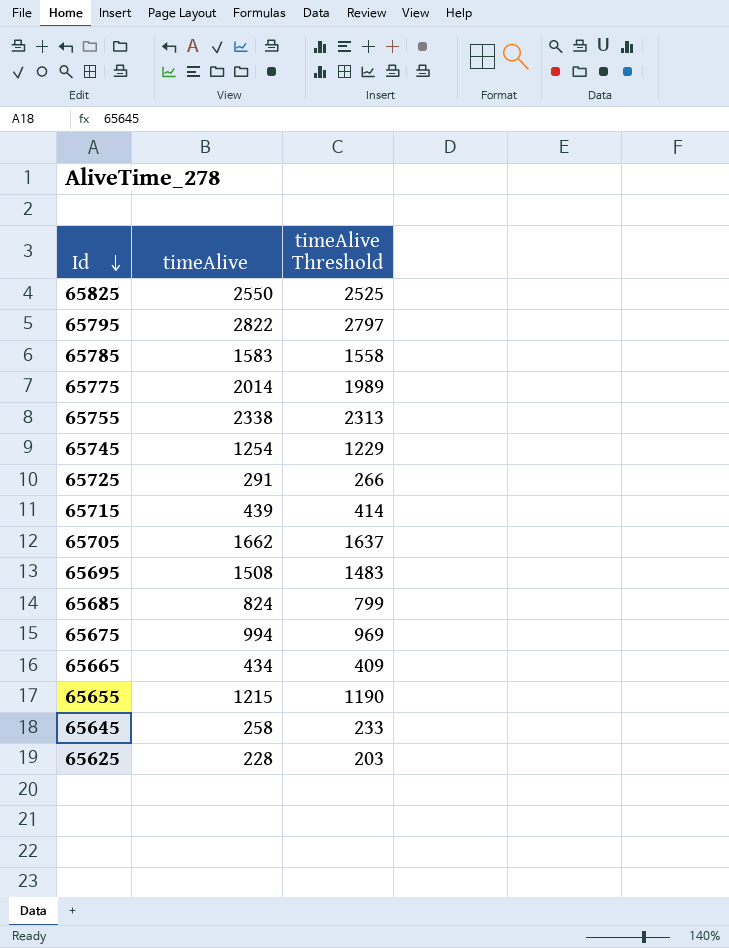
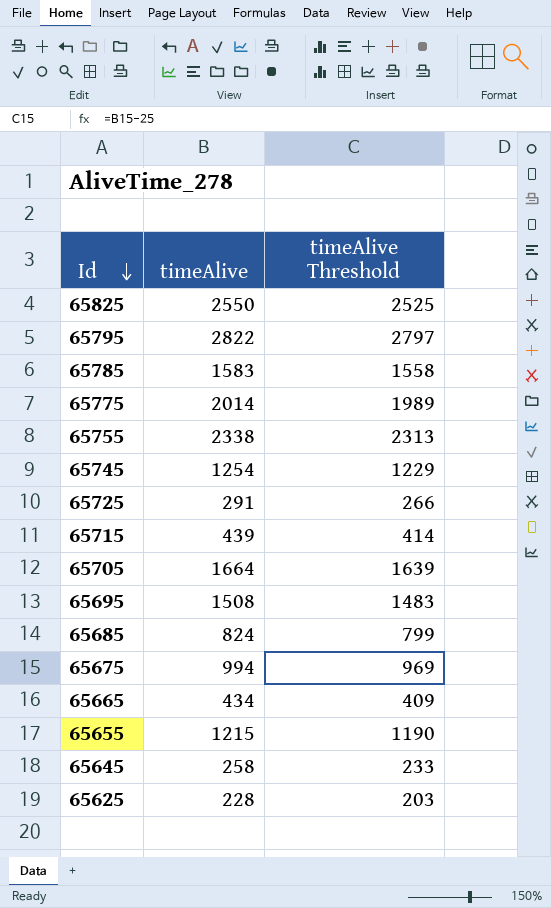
65705 | timeAlive: 1662 -> 1664
65705 | timeAlive Threshold: 1637 -> 1639

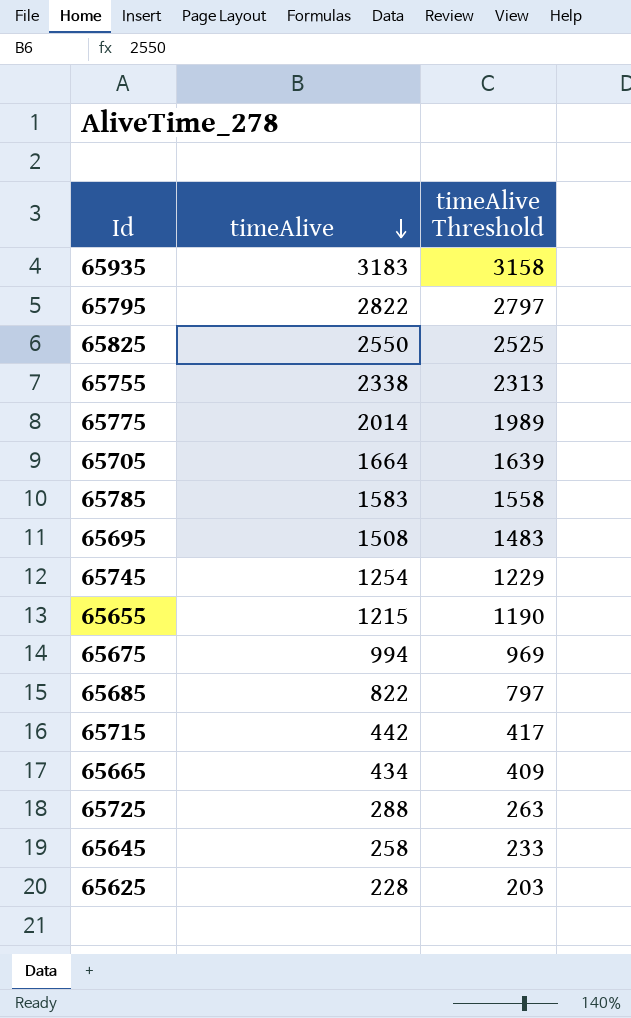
row order: Id descending -> timeAlive descending
row 65935: none -> 3183 | 3158
65685 | timeAlive: 824 -> 822
65685 | timeAlive Threshold: 799 -> 797
65715 | timeAlive: 439 -> 442
65715 | timeAlive Threshold: 414 -> 417
65725 | timeAlive: 291 -> 288
65725 | timeAlive Threshold: 266 -> 263

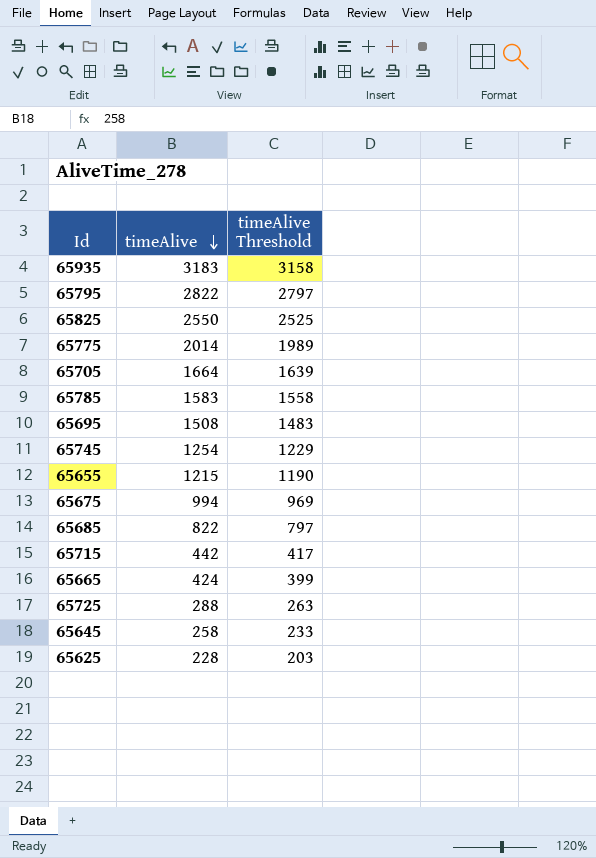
row 65755: 2338 | 2313 -> none
65665 | timeAlive: 434 -> 424
65665 | timeAlive Threshold: 409 -> 399

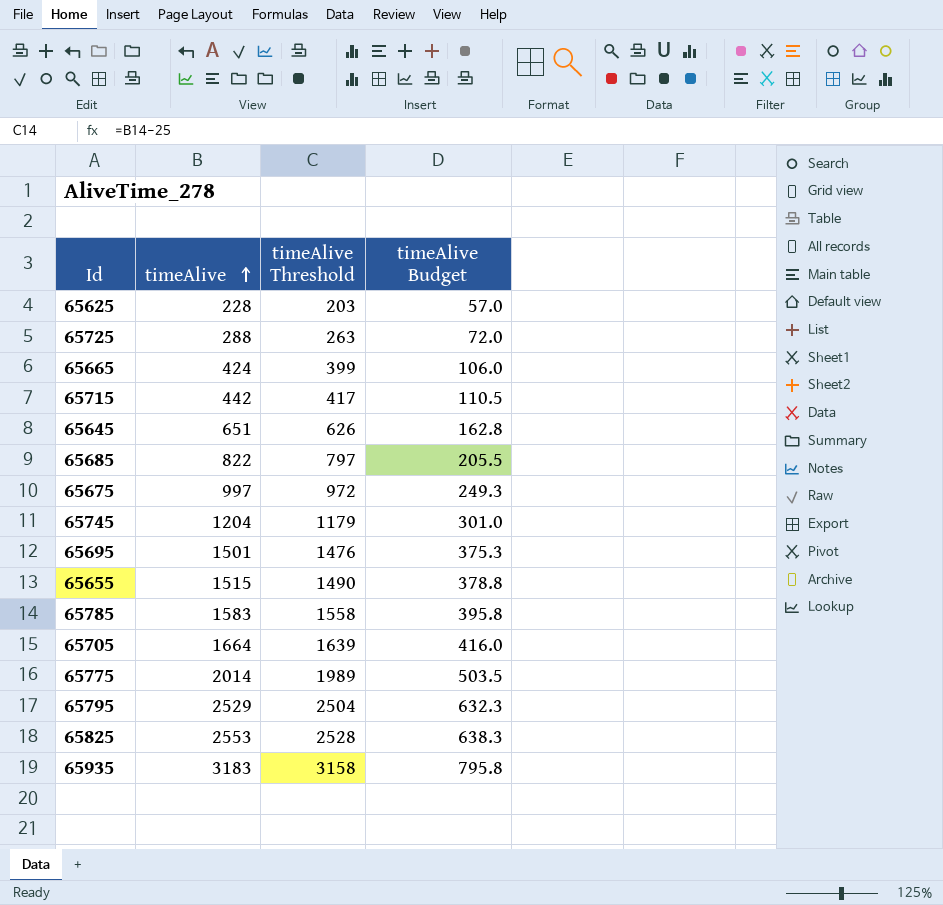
row order: timeAlive descending -> timeAlive ascending
column timeAlive Budget | formula: none -> [timeAlive] * 0.25
65645 | timeAlive: 258 -> 651
65645 | timeAlive Threshold: 233 -> 626
65675 | timeAlive: 994 -> 997
65675 | timeAlive Threshold: 969 -> 972
65745 | timeAlive: 1254 -> 1204
65745 | timeAlive Threshold: 1229 -> 1179
65695 | timeAlive: 1508 -> 1501
65695 | timeAlive Threshold: 1483 -> 1476
65655 | timeAlive: 1215 -> 1515
65655 | timeAlive Threshold: 1190 -> 1490
65795 | timeAlive: 2822 -> 2529
65795 | timeAlive Threshold: 2797 -> 2504
65825 | timeAlive: 2550 -> 2553
65825 | timeAlive Threshold: 2525 -> 2528

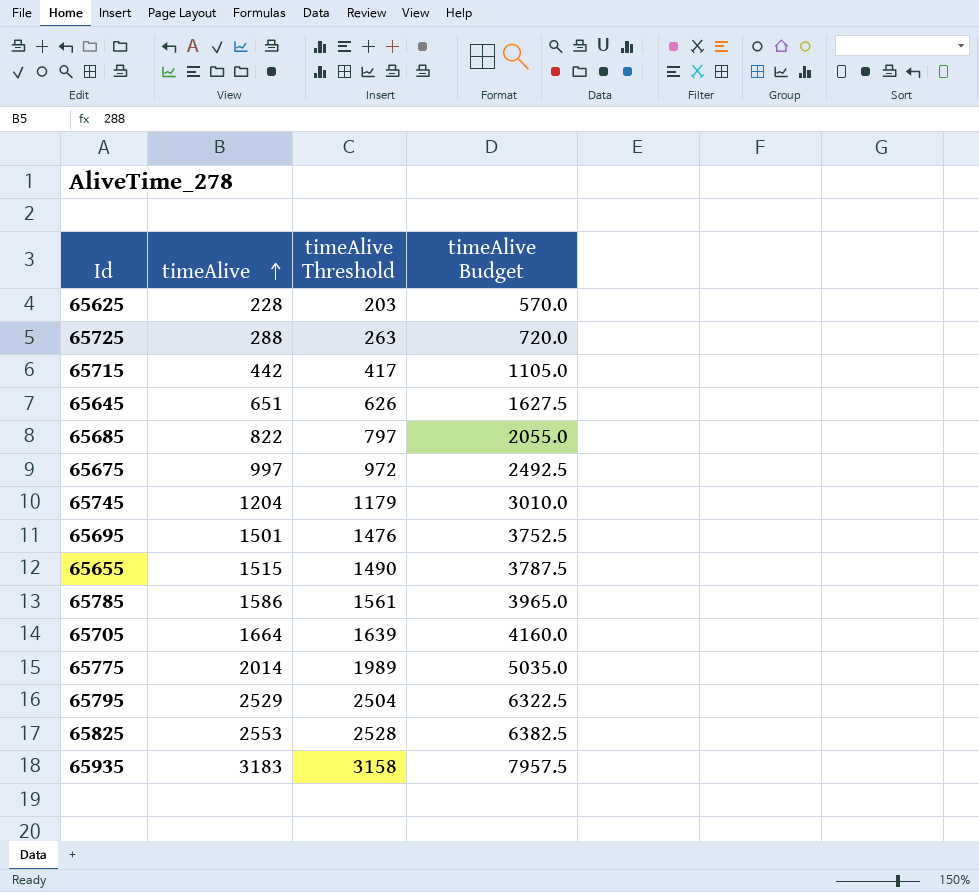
column timeAlive Budget | formula: [timeAlive] * 0.25 -> [timeAlive] * 2.5
row 65665: 424 | 399 | 106.0 -> none
65785 | timeAlive: 1583 -> 1586
65785 | timeAlive Threshold: 1558 -> 1561

